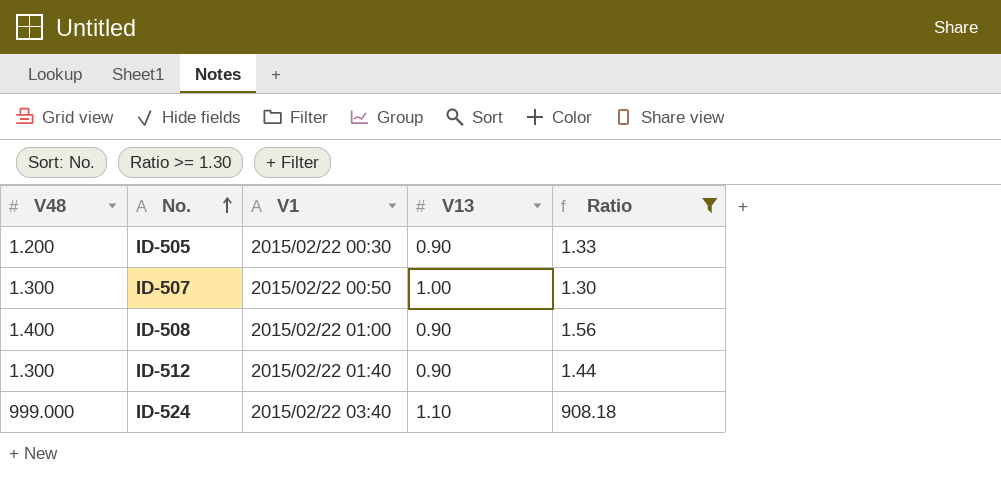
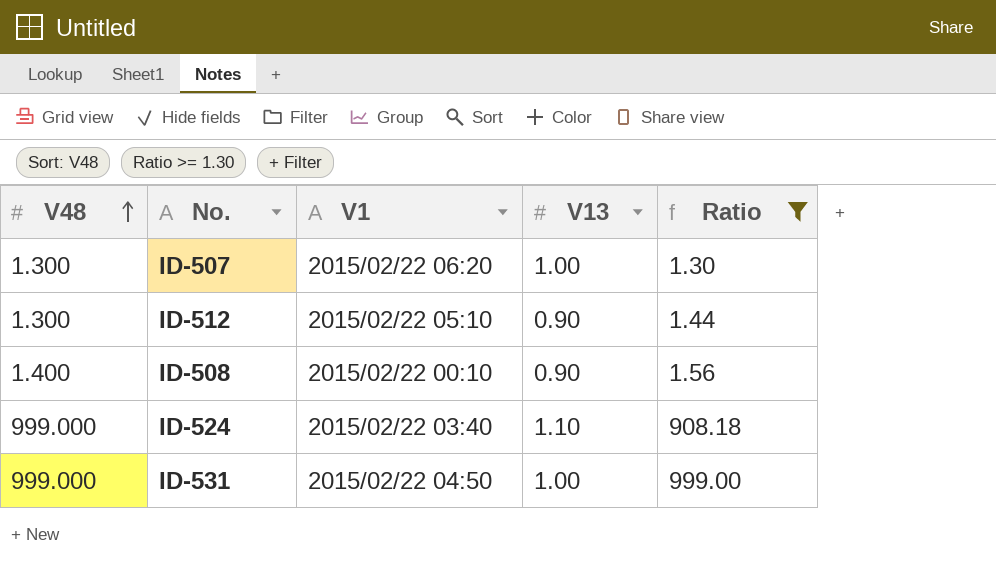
row order: No. ascending -> V48 ascending
row ID-505: 1.200 | 2015/02/22 00:30 | 0.90 | 1.33 -> none
ID-507 | V1: 2015/02/22 00:50 -> 2015/02/22 06:20
ID-512 | V1: 2015/02/22 01:40 -> 2015/02/22 05:10
ID-508 | V1: 2015/02/22 01:00 -> 2015/02/22 00:10
row ID-531: none -> 999.000 | 2015/02/22 04:50 | 1.00 | 999.00

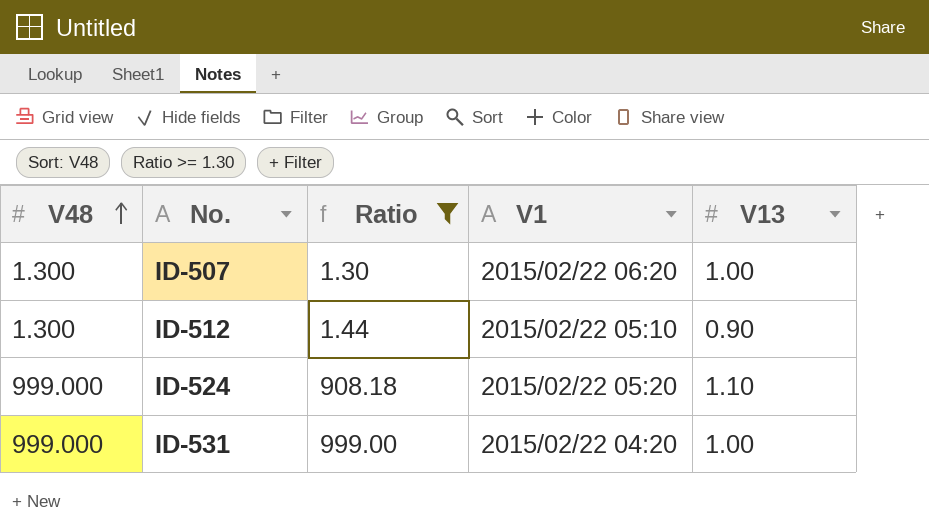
column Ratio | position: 5 -> 3
row ID-508: 1.400 | 2015/02/22 00:10 | 0.90 | 1.56 -> none
ID-524 | V1: 2015/02/22 03:40 -> 2015/02/22 05:20
ID-531 | V1: 2015/02/22 04:50 -> 2015/02/22 04:20

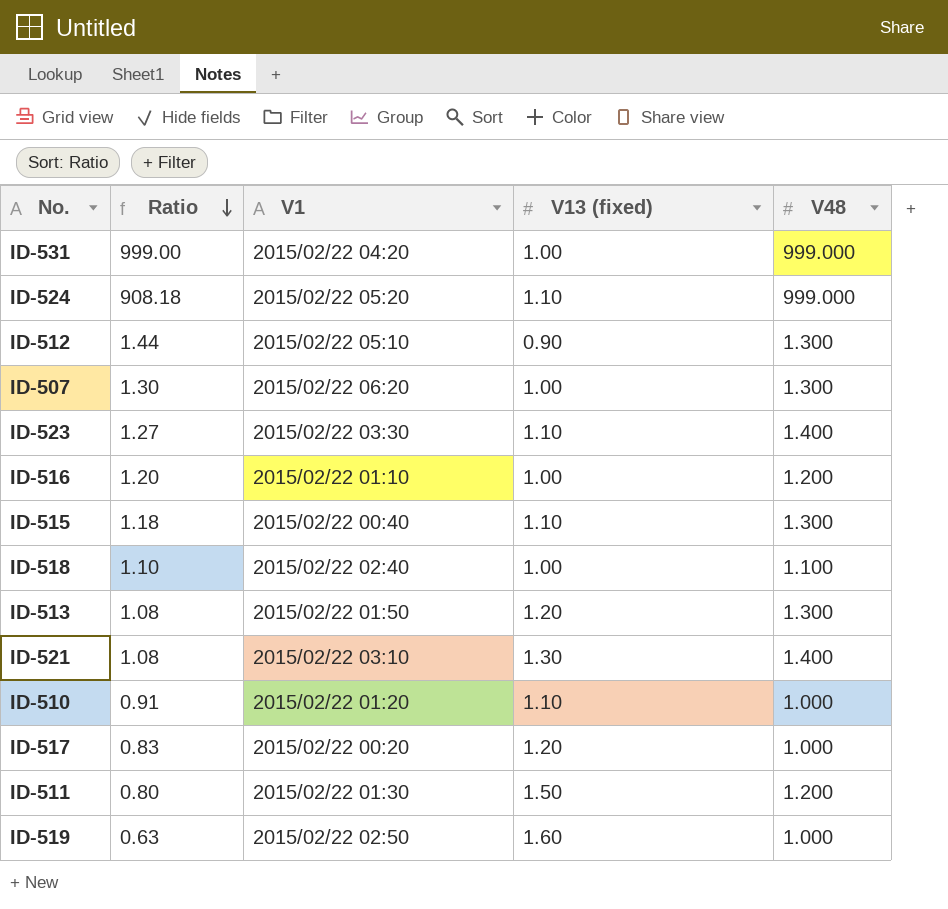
filter: Ratio >= 1.30 -> none
row order: V48 ascending -> Ratio descending
column name: V13 -> V13 (fixed)
column V48 | position: 1 -> 5

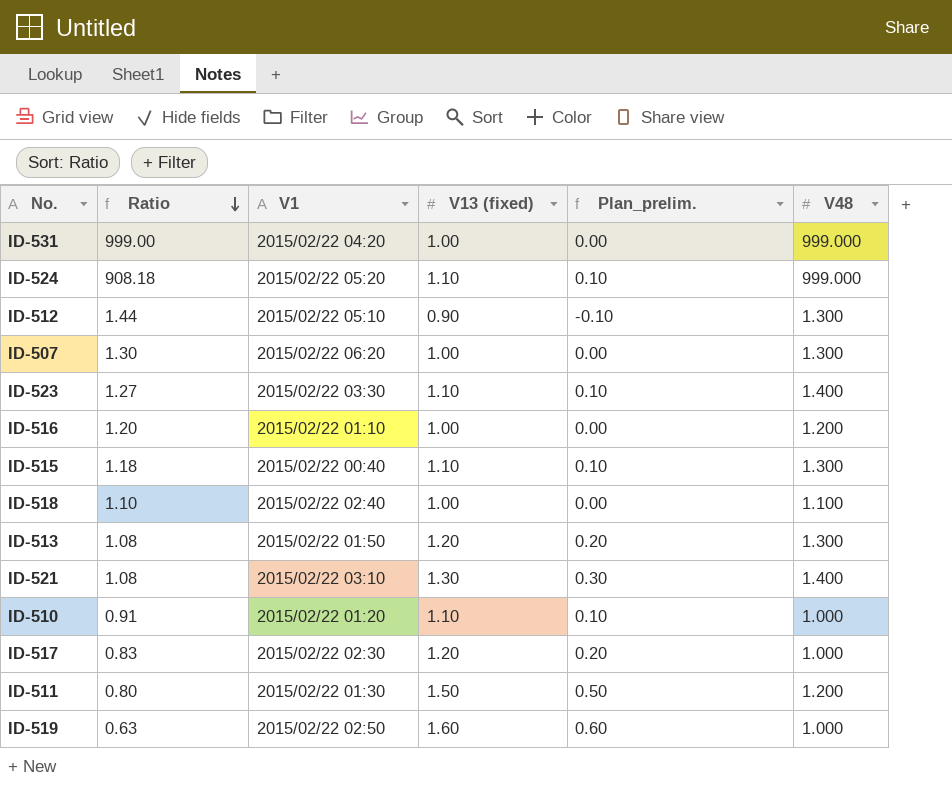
column Plan_prelim. | formula: none -> [V13 (fixed)] - 1
ID-517 | V1: 2015/02/22 00:20 -> 2015/02/22 02:30

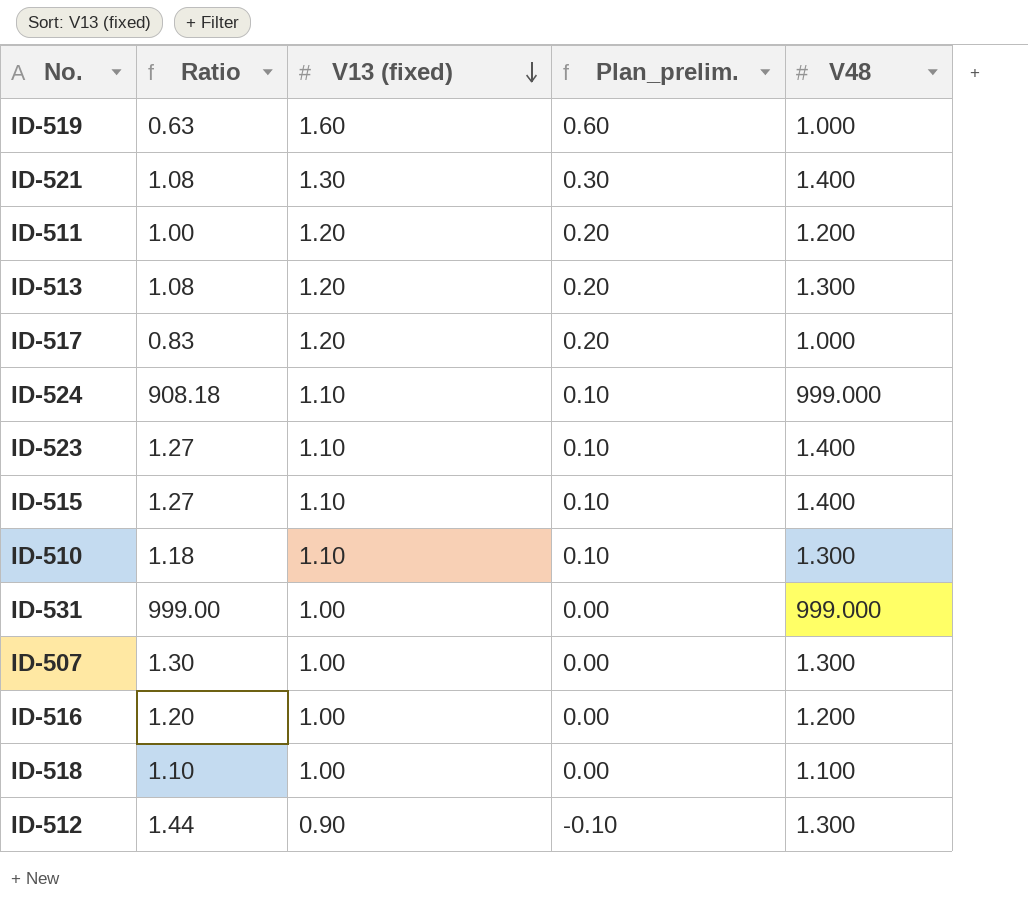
row order: Ratio descending -> V13 (fixed) descending
column V1 | position: 3 -> none
ID-511 | Ratio: 0.80 -> 1.00
ID-511 | V13 (fixed): 1.50 -> 1.20
ID-511 | Plan_prelim.: 0.50 -> 0.20
ID-515 | Ratio: 1.18 -> 1.27
ID-515 | V48: 1.300 -> 1.400
ID-510 | Ratio: 0.91 -> 1.18
ID-510 | V48: 1.000 -> 1.300

